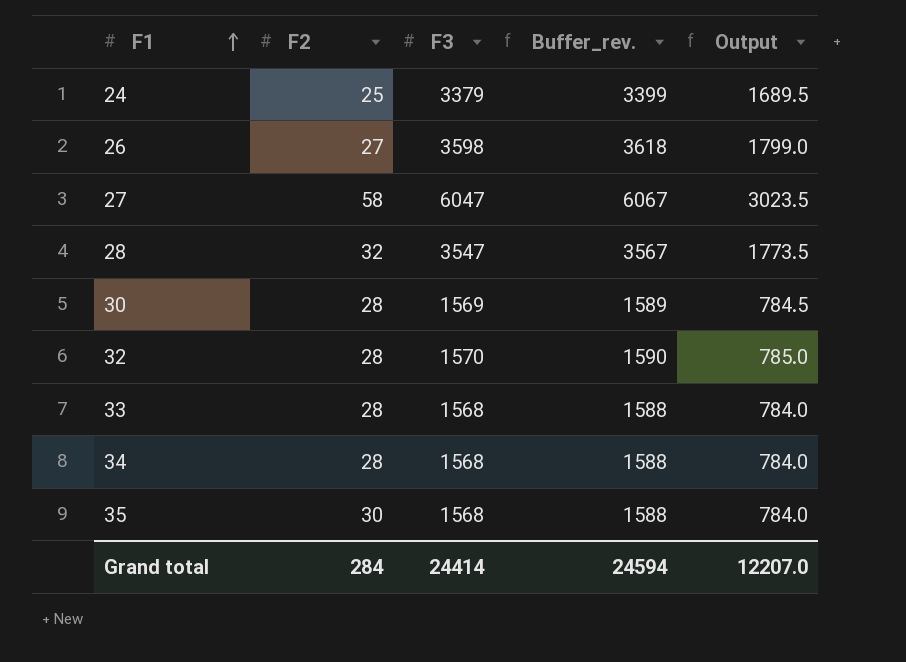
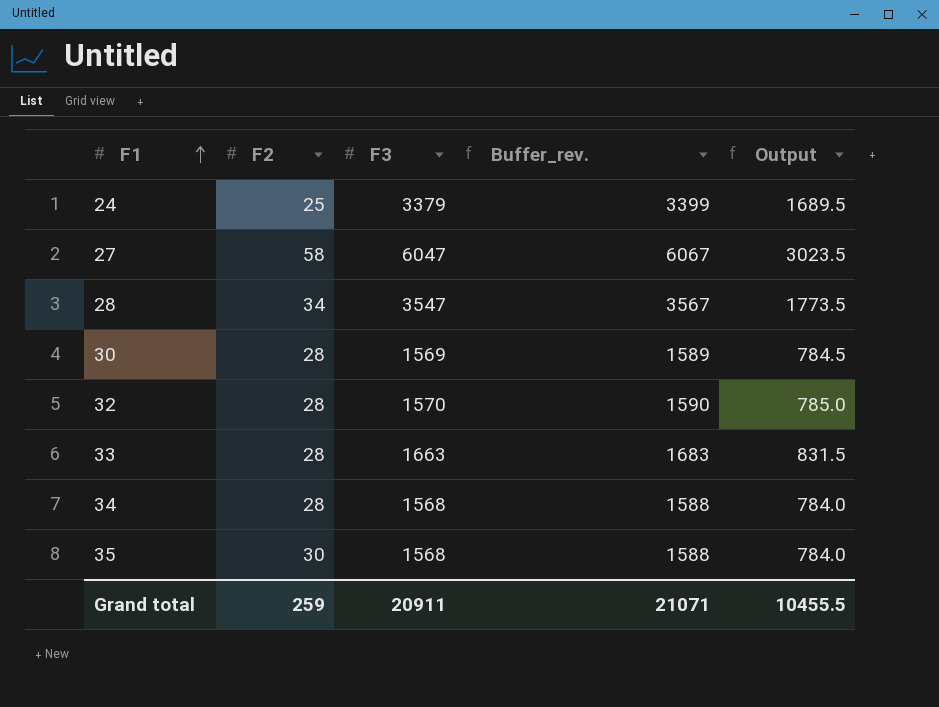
row 26: 27 | 3598 | 3618 | 1799.0 -> none
28 | F2: 32 -> 34
33 | F3: 1568 -> 1663
33 | Buffer_rev.: 1588 -> 1683
33 | Output: 784.0 -> 831.5
Grand total | F2: 284 -> 259
Grand total | F3: 24414 -> 20911
Grand total | Buffer_rev.: 24594 -> 21071
Grand total | Output: 12207.0 -> 10455.5

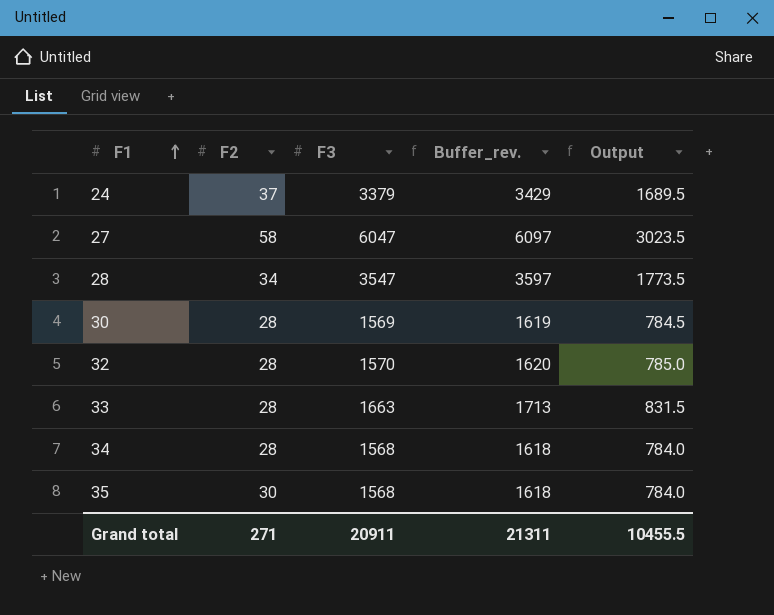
column Buffer_rev. | formula: [F3] + 20 -> [F3] + 50
24 | F2: 25 -> 37
Grand total | F2: 259 -> 271
Grand total | Buffer_rev.: 21071 -> 21311

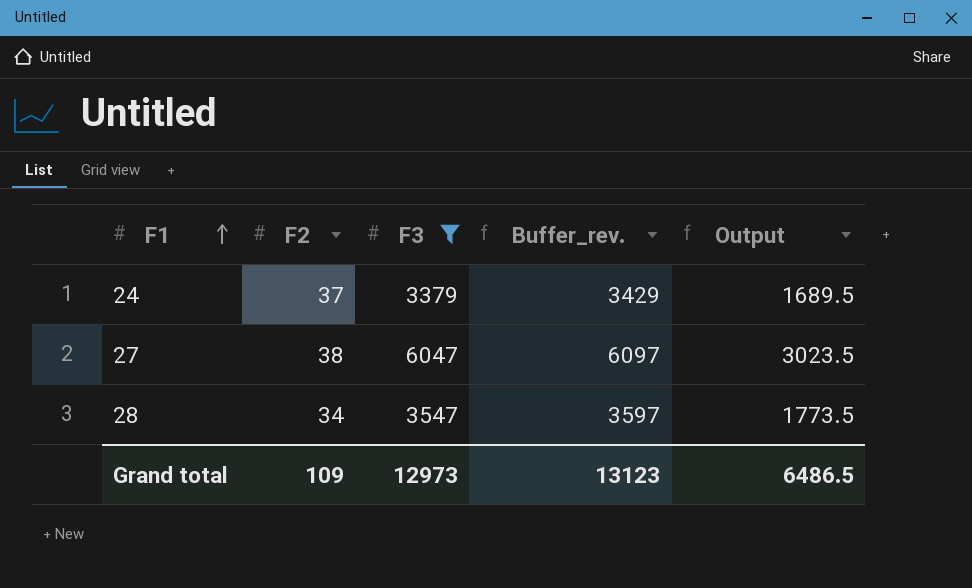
filter: none -> F3 >= 3379
27 | F2: 58 -> 38
Grand total | F2: 271 -> 109
Grand total | F3: 20911 -> 12973
Grand total | Buffer_rev.: 21311 -> 13123
Grand total | Output: 10455.5 -> 6486.5

